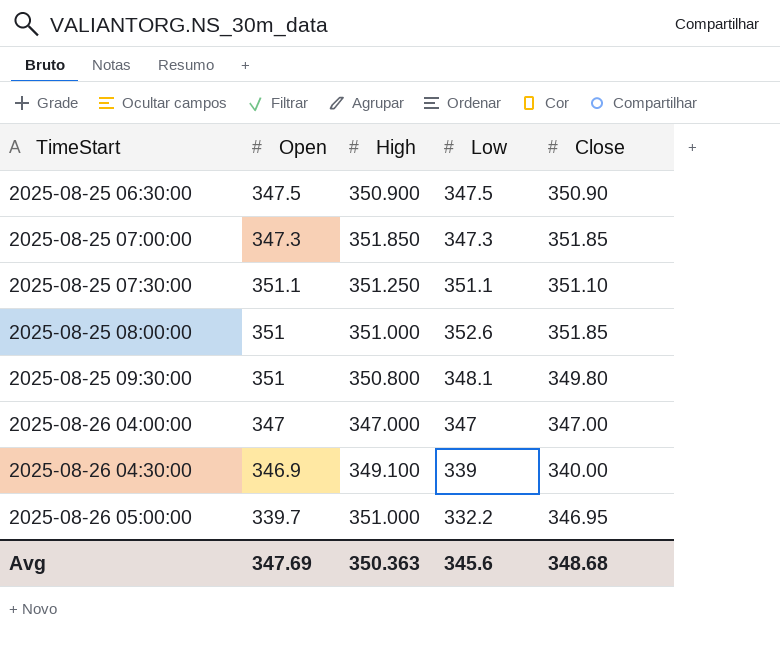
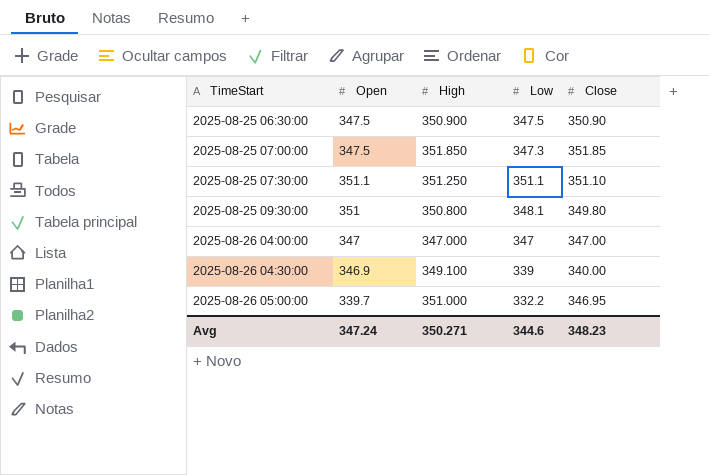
row 2025-08-25 08:00:00: 351 | 351.000 | 352.6 | 351.85 -> none
2025-08-25 07:00:00 | Open: 347.3 -> 347.5
Avg | Open: 347.69 -> 347.24
Avg | High: 350.363 -> 350.271
Avg | Low: 345.6 -> 344.6
Avg | Close: 348.68 -> 348.23

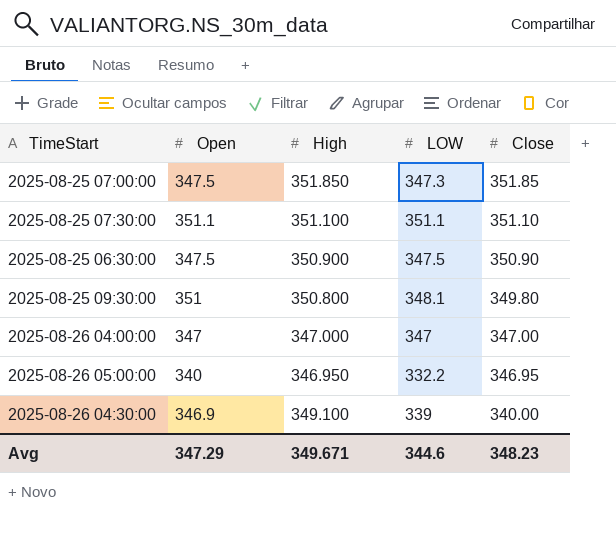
row order: TimeStart ascending -> Close descending
column name: Low -> LOW
2025-08-25 07:30:00 | High: 351.250 -> 351.100
2025-08-26 05:00:00 | Open: 339.7 -> 340
2025-08-26 05:00:00 | High: 351.000 -> 346.950
Avg | Open: 347.24 -> 347.29
Avg | High: 350.271 -> 349.671

